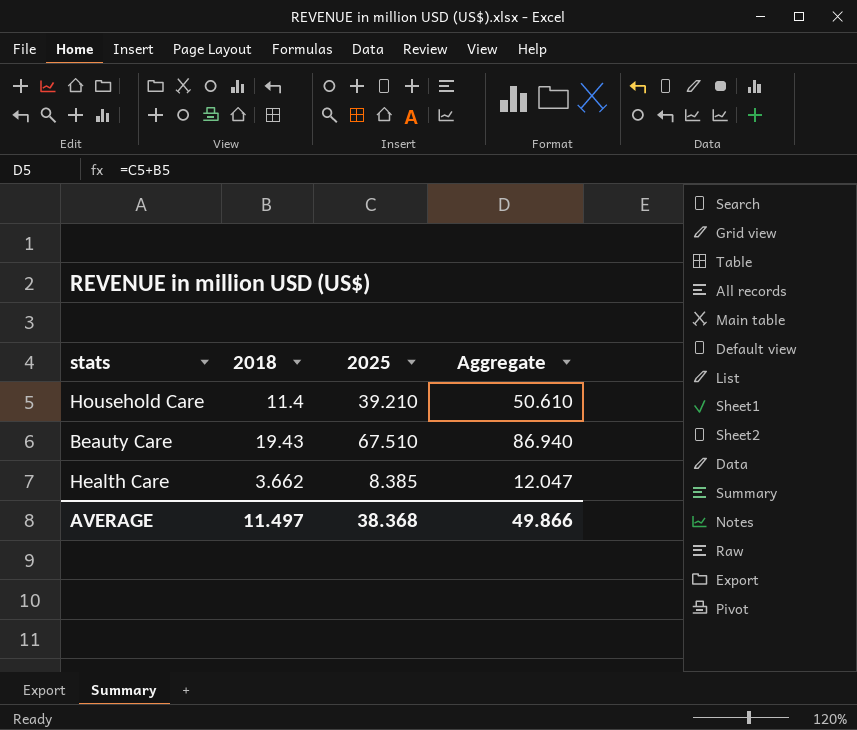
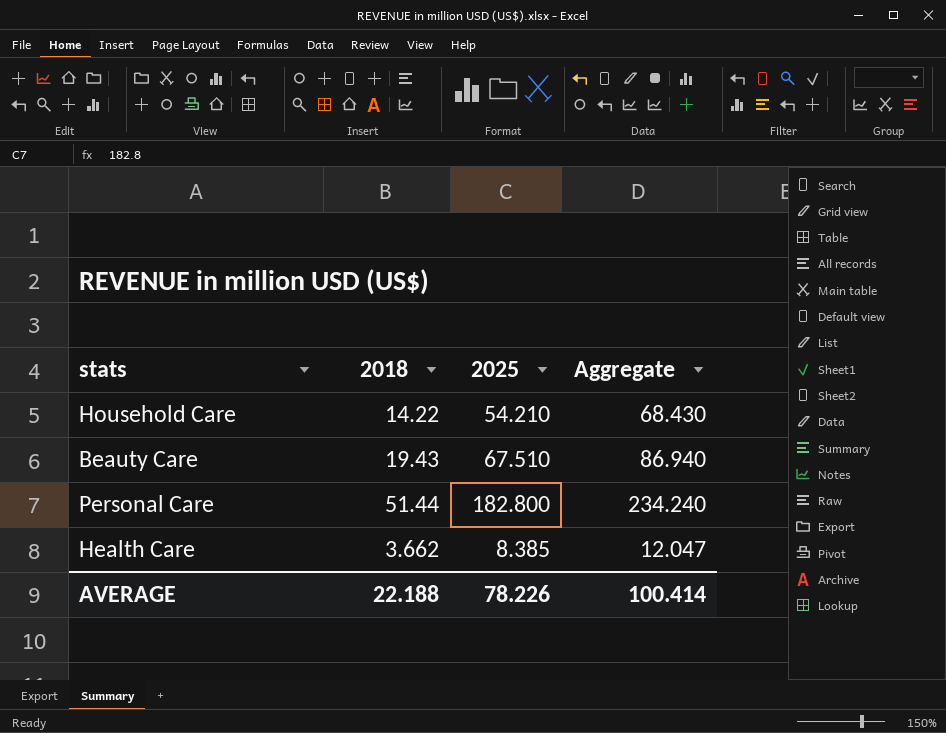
Household Care | 2018: 11.4 -> 14.22
Household Care | 2025: 39.210 -> 54.210
Household Care | Aggregate: 50.610 -> 68.430
row Personal Care: none -> 51.44 | 182.800 | 234.240
AVERAGE | 2018: 11.497 -> 22.188
AVERAGE | 2025: 38.368 -> 78.226
AVERAGE | Aggregate: 49.866 -> 100.414

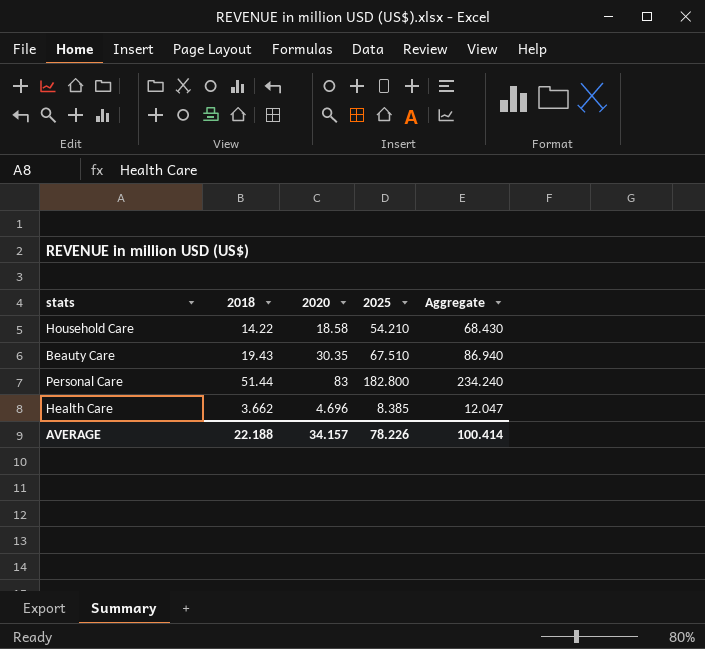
column 2020 | position: none -> 3

